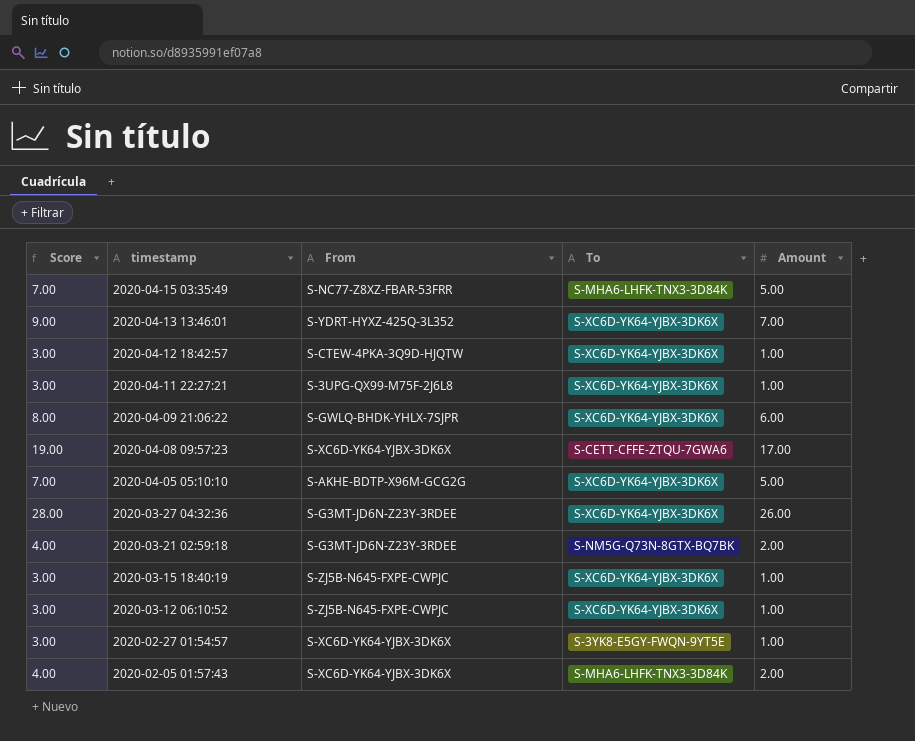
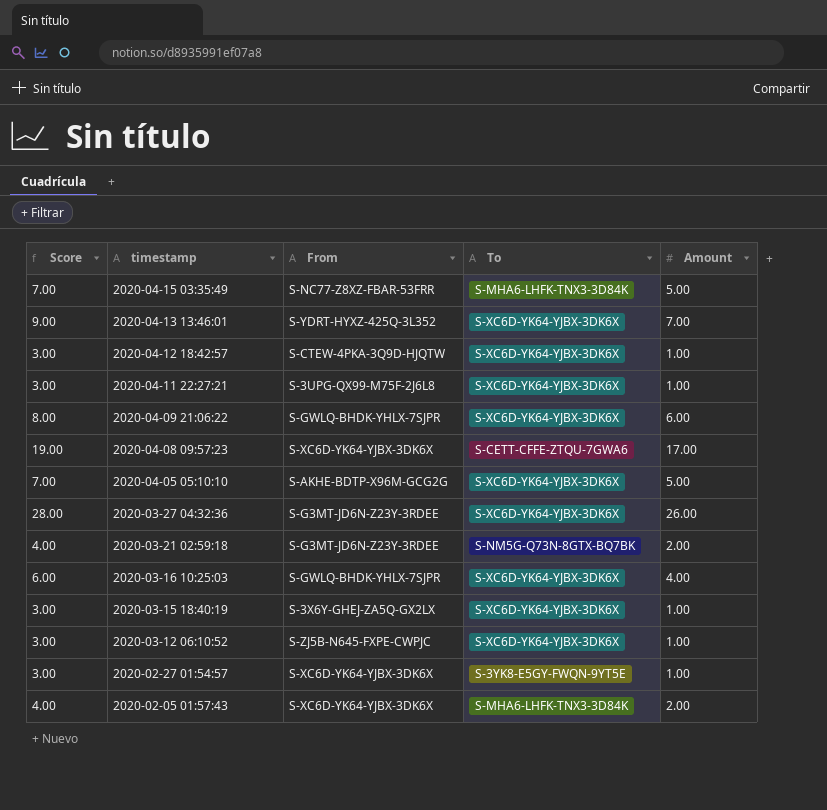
row 2020-03-16 10:25:03: none -> 6.00 | S-GWLQ-BHDK-YHLX-7SJPR | S-XC6D-YK64-YJBX-3DK6X | 4.00
2020-03-15 18:40:19 | From: S-ZJ5B-N645-FXPE-CWPJC -> S-3X6Y-GHEJ-ZA5Q-GX2LX

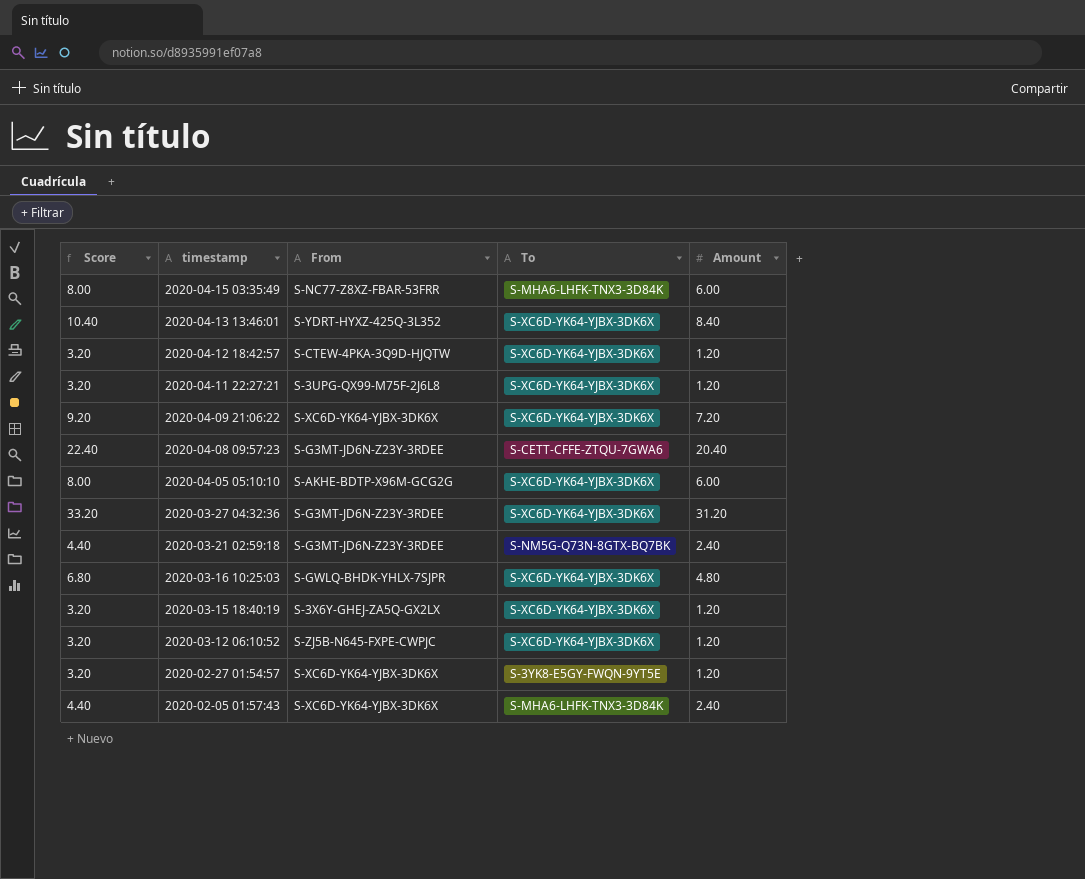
2020-04-15 03:35:49 | Score: 7.00 -> 8.00
2020-04-15 03:35:49 | Amount: 5.00 -> 6.00
2020-04-13 13:46:01 | Score: 9.00 -> 10.40
2020-04-13 13:46:01 | Amount: 7.00 -> 8.40
2020-04-12 18:42:57 | Score: 3.00 -> 3.20
2020-04-12 18:42:57 | Amount: 1.00 -> 1.20
2020-04-11 22:27:21 | Score: 3.00 -> 3.20
2020-04-11 22:27:21 | Amount: 1.00 -> 1.20
2020-04-09 21:06:22 | Score: 8.00 -> 9.20
2020-04-09 21:06:22 | From: S-GWLQ-BHDK-YHLX-7SJPR -> S-XC6D-YK64-YJBX-3DK6X
2020-04-09 21:06:22 | Amount: 6.00 -> 7.20
2020-04-08 09:57:23 | Score: 19.00 -> 22.40
2020-04-08 09:57:23 | From: S-XC6D-YK64-YJBX-3DK6X -> S-G3MT-JD6N-Z23Y-3RDEE
2020-04-08 09:57:23 | Amount: 17.00 -> 20.40
2020-04-05 05:10:10 | Score: 7.00 -> 8.00
2020-04-05 05:10:10 | Amount: 5.00 -> 6.00
2020-03-27 04:32:36 | Score: 28.00 -> 33.20
2020-03-27 04:32:36 | Amount: 26.00 -> 31.20
2020-03-21 02:59:18 | Score: 4.00 -> 4.40
2020-03-21 02:59:18 | Amount: 2.00 -> 2.40
2020-03-16 10:25:03 | Score: 6.00 -> 6.80
2020-03-16 10:25:03 | Amount: 4.00 -> 4.80
2020-03-15 18:40:19 | Score: 3.00 -> 3.20
2020-03-15 18:40:19 | Amount: 1.00 -> 1.20
2020-03-12 06:10:52 | Score: 3.00 -> 3.20
2020-03-12 06:10:52 | Amount: 1.00 -> 1.20
2020-02-27 01:54:57 | Score: 3.00 -> 3.20
2020-02-27 01:54:57 | Amount: 1.00 -> 1.20
2020-02-05 01:57:43 | Score: 4.00 -> 4.40
2020-02-05 01:57:43 | Amount: 2.00 -> 2.40

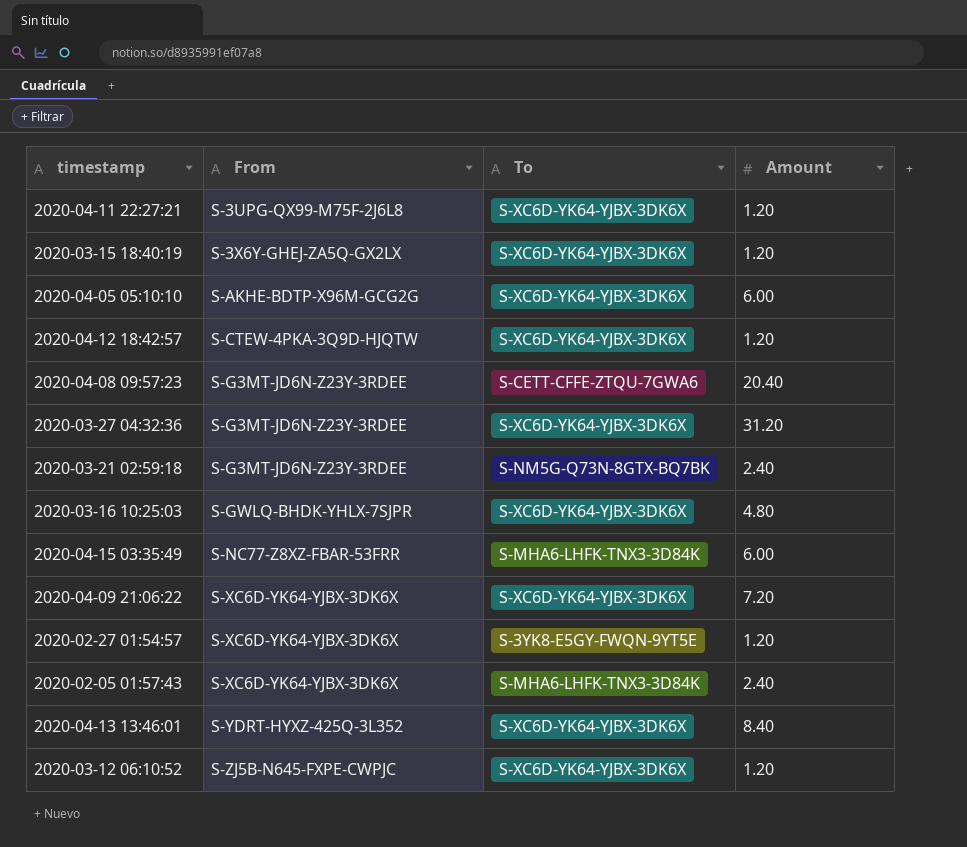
row order: timestamp descending -> From ascending
column Score | formula: [Amount] + 2 -> none

